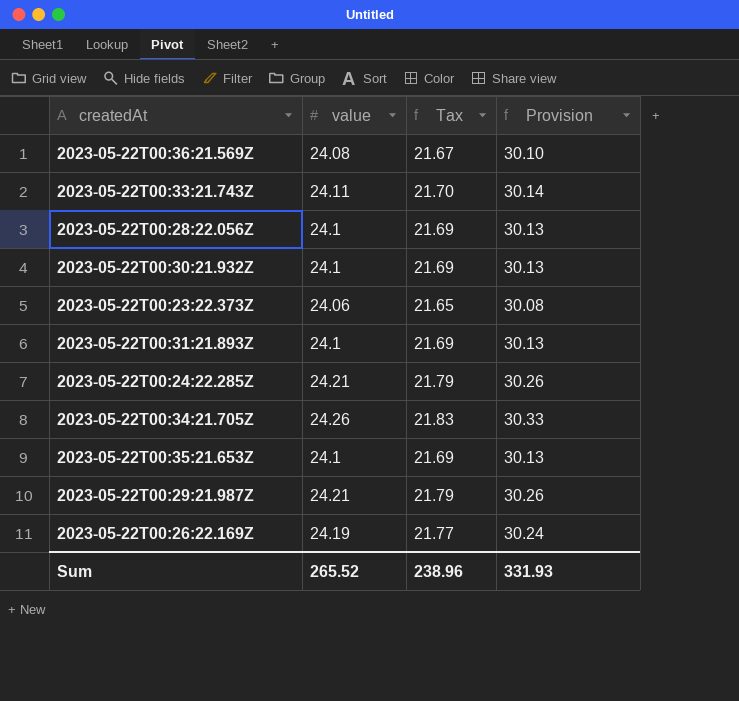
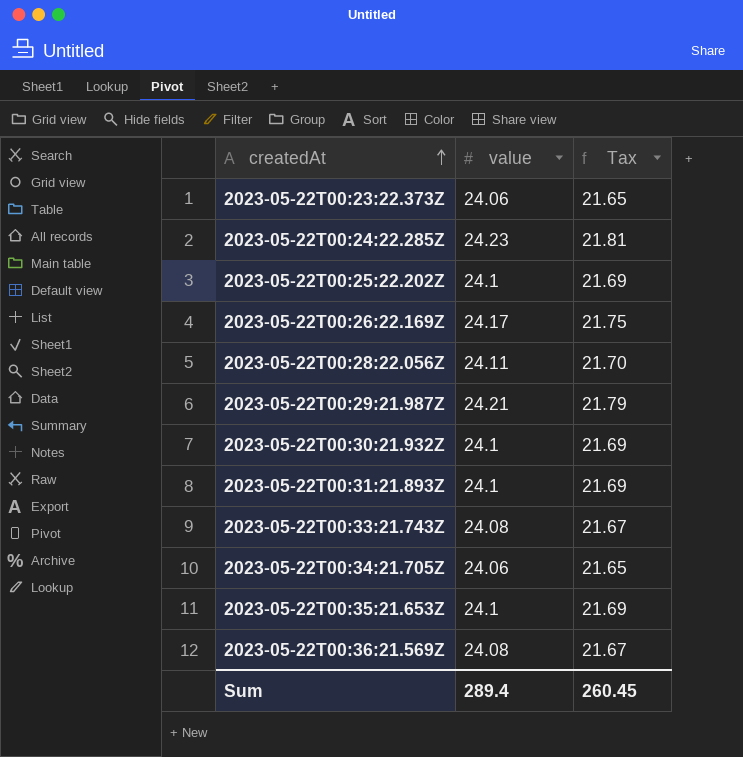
row order: none -> createdAt ascending
column Provision | formula: [value] * 1.25 -> none
2023-05-22T00:24:22.285Z | value: 24.21 -> 24.23
2023-05-22T00:24:22.285Z | Tax: 21.79 -> 21.81
row 2023-05-22T00:25:22.202Z: none -> 24.1 | 21.69
2023-05-22T00:26:22.169Z | value: 24.19 -> 24.17
2023-05-22T00:26:22.169Z | Tax: 21.77 -> 21.75
2023-05-22T00:28:22.056Z | value: 24.1 -> 24.11
2023-05-22T00:28:22.056Z | Tax: 21.69 -> 21.70
2023-05-22T00:33:21.743Z | value: 24.11 -> 24.08
2023-05-22T00:33:21.743Z | Tax: 21.70 -> 21.67
2023-05-22T00:34:21.705Z | value: 24.26 -> 24.06
2023-05-22T00:34:21.705Z | Tax: 21.83 -> 21.65
Sum | value: 265.52 -> 289.4
Sum | Tax: 238.96 -> 260.45

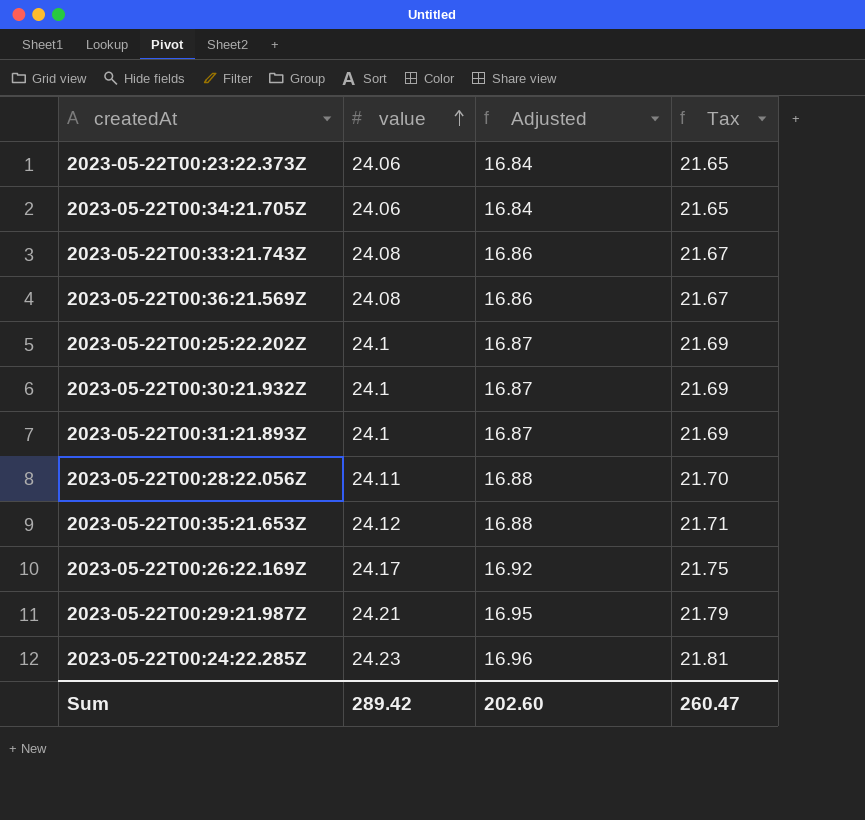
row order: createdAt ascending -> value ascending
column Adjusted | formula: none -> [value] * 0.7
2023-05-22T00:35:21.653Z | value: 24.1 -> 24.12
2023-05-22T00:35:21.653Z | Tax: 21.69 -> 21.71
Sum | value: 289.4 -> 289.42
Sum | Tax: 260.45 -> 260.47

